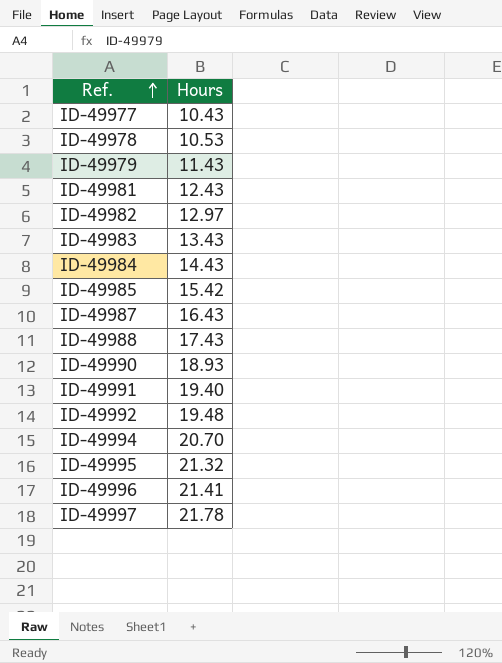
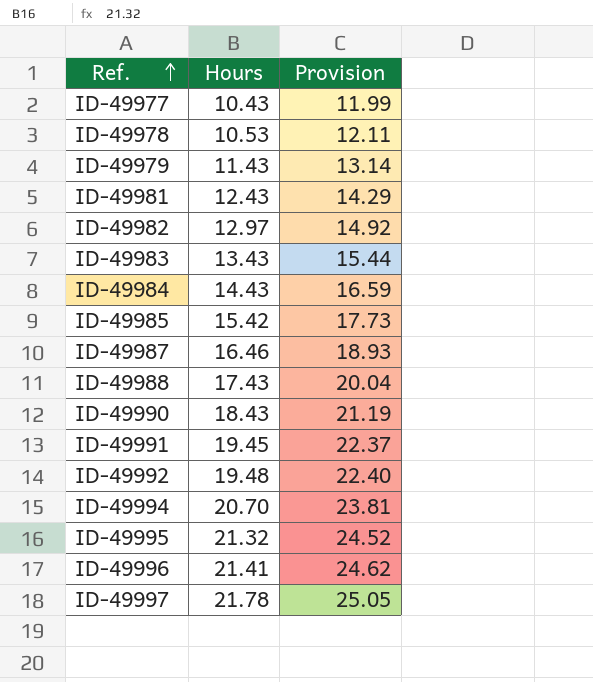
column Provision | formula: none -> [Hours] * 1.15
ID-49987 | Hours: 16.43 -> 16.46
ID-49990 | Hours: 18.93 -> 18.43
ID-49991 | Hours: 19.40 -> 19.45

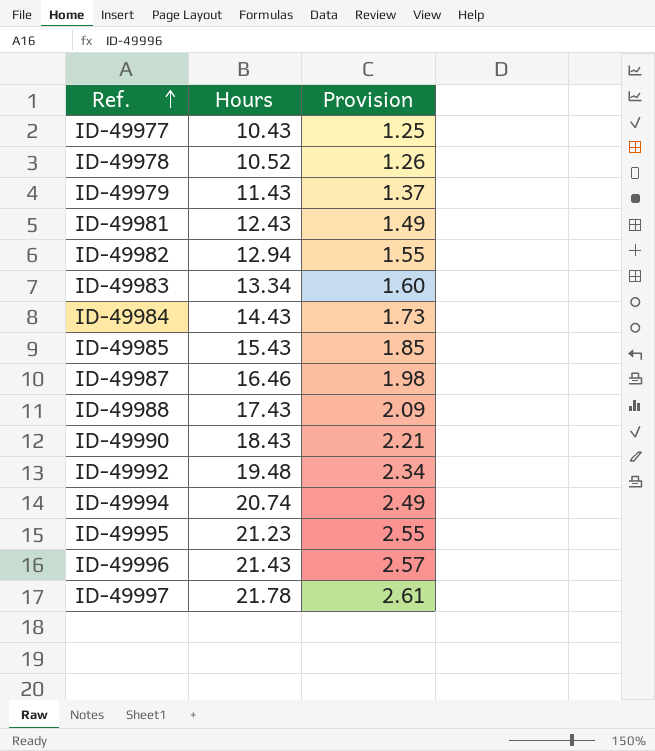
column Provision | formula: [Hours] * 1.15 -> [Hours] * 0.12
row ID-49991: 19.45 | 22.37 -> none
ID-49978 | Hours: 10.53 -> 10.52
ID-49982 | Hours: 12.97 -> 12.94
ID-49983 | Hours: 13.43 -> 13.34
ID-49985 | Hours: 15.42 -> 15.43
ID-49994 | Hours: 20.70 -> 20.74
ID-49995 | Hours: 21.32 -> 21.23
ID-49996 | Hours: 21.41 -> 21.43

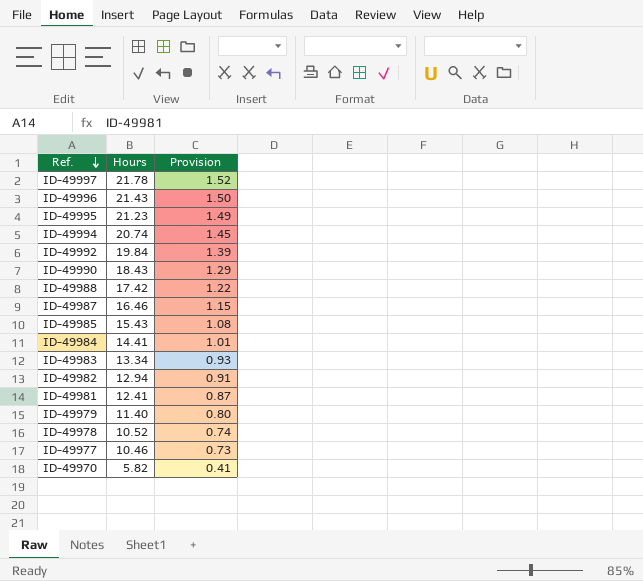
row order: Ref. ascending -> Ref. descending
column Provision | formula: [Hours] * 0.12 -> [Hours] * 0.07
ID-49992 | Hours: 19.48 -> 19.84
ID-49988 | Hours: 17.43 -> 17.42
ID-49984 | Hours: 14.43 -> 14.41
ID-49981 | Hours: 12.43 -> 12.41
ID-49979 | Hours: 11.43 -> 11.40
ID-49977 | Hours: 10.43 -> 10.46
row ID-49970: none -> 5.82 | 0.41

